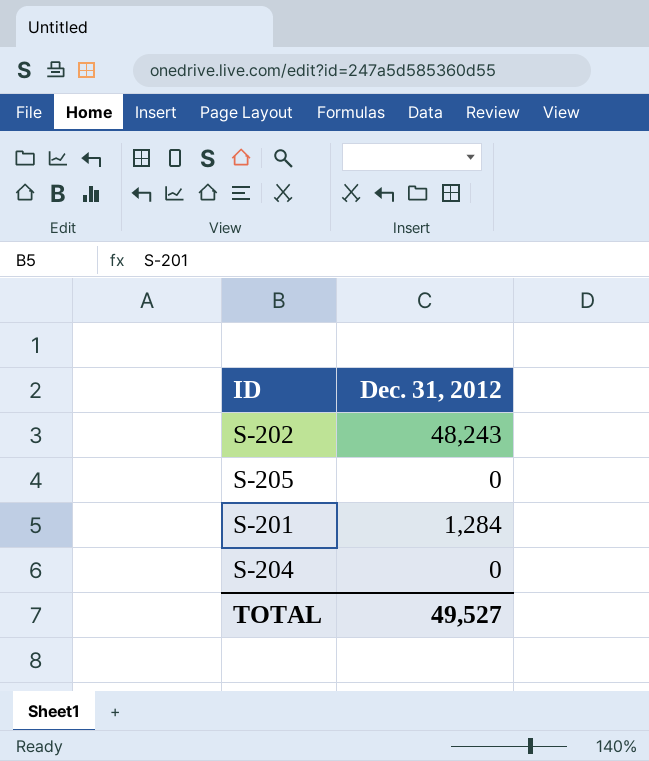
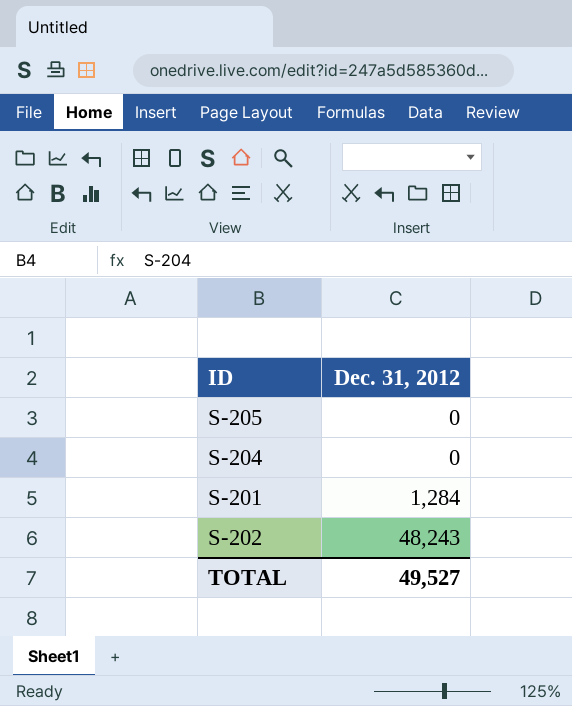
row order: none -> Dec. 31, 2012 ascending

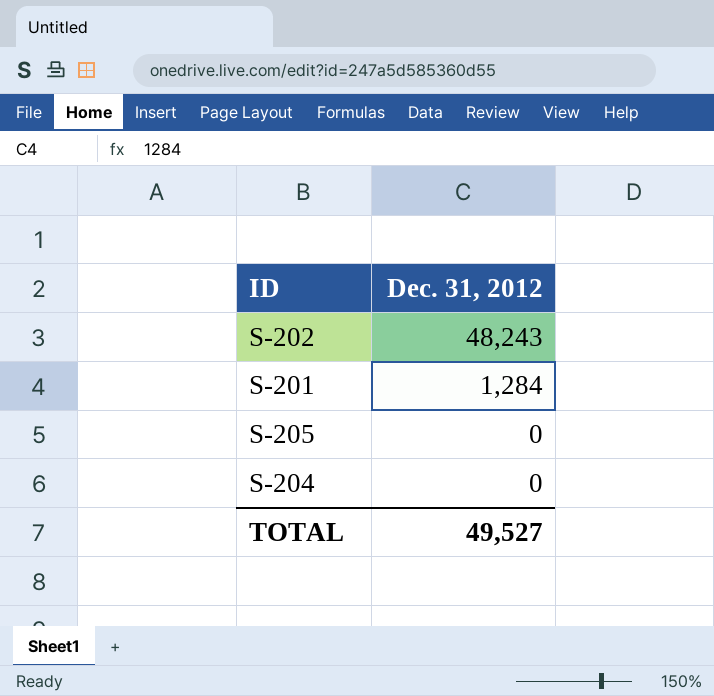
row order: Dec. 31, 2012 ascending -> Dec. 31, 2012 descending

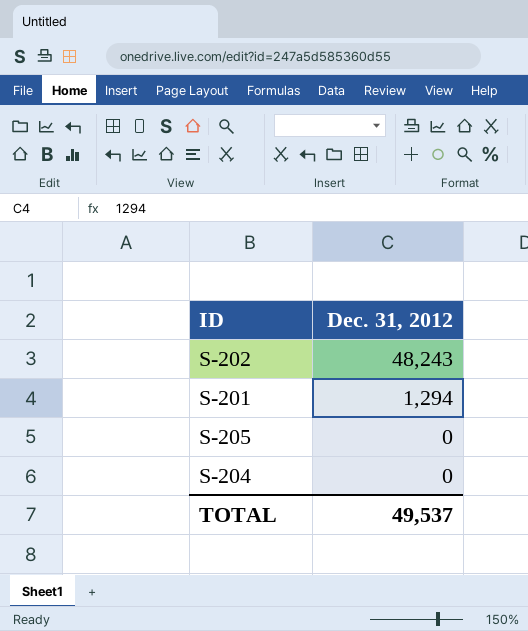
S-201 | Dec. 31, 2012: 1,284 -> 1,294
TOTAL | Dec. 31, 2012: 49,527 -> 49,537

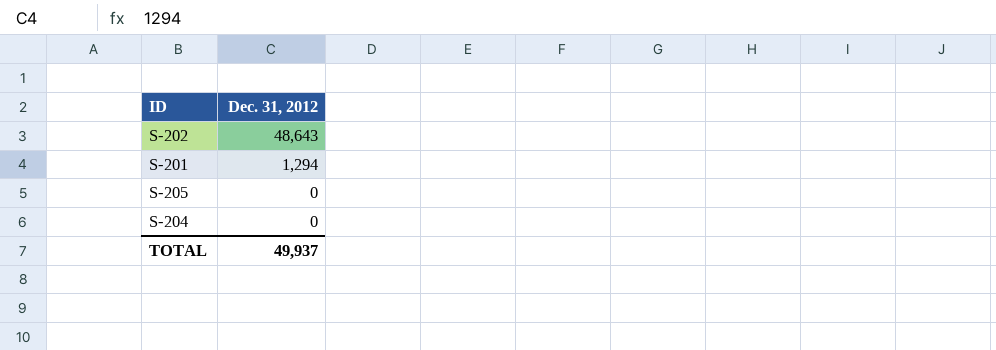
S-202 | Dec. 31, 2012: 48,243 -> 48,643
TOTAL | Dec. 31, 2012: 49,537 -> 49,937

